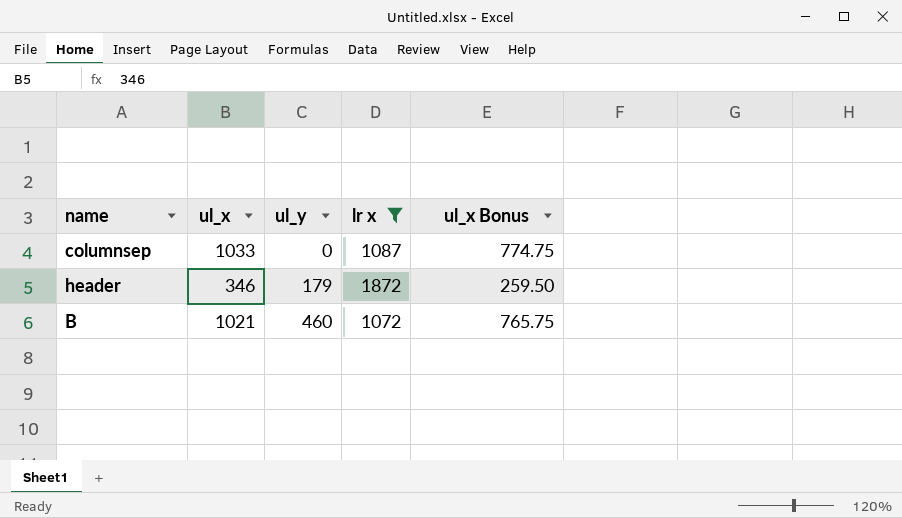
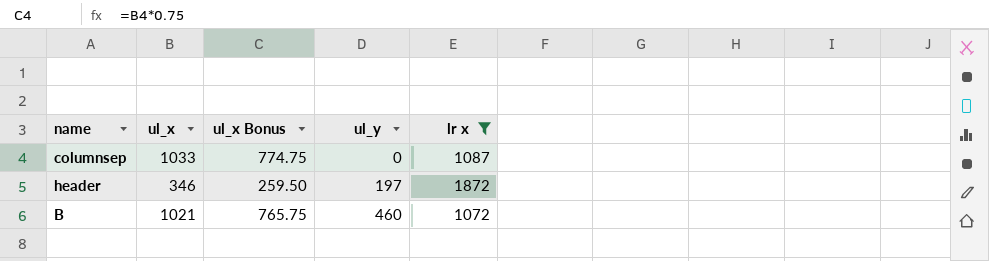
column ul_x Bonus | position: 5 -> 3
header | ul_y: 179 -> 197

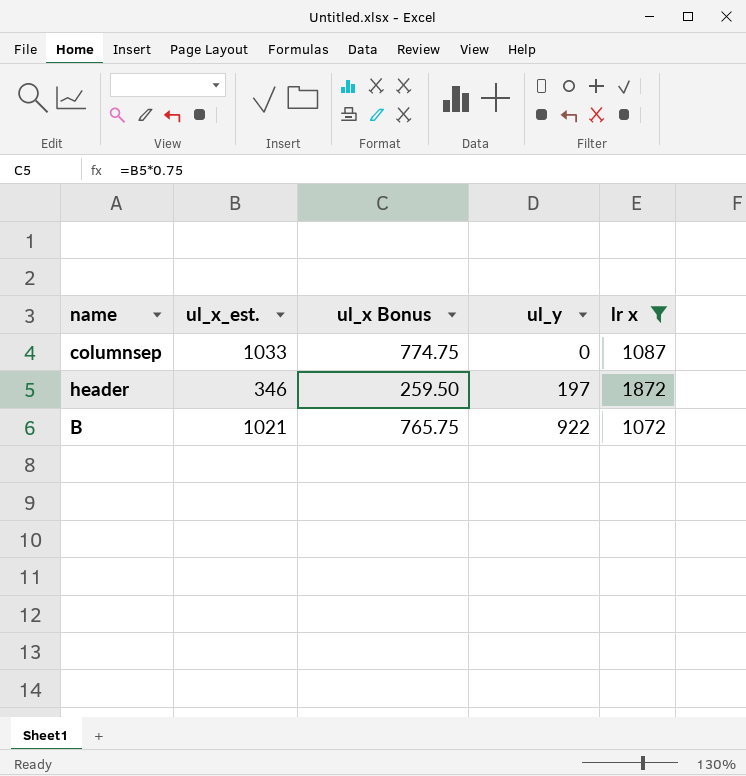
column name: ul_x -> ul_x_est.
B | ul_y: 460 -> 922

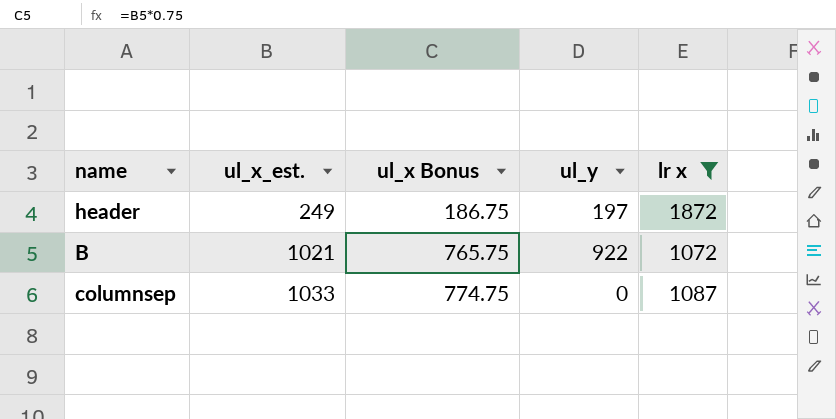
row order: ul_y ascending -> ul_x_est. ascending
header | ul_x_est.: 346 -> 249
header | ul_x Bonus: 259.50 -> 186.75

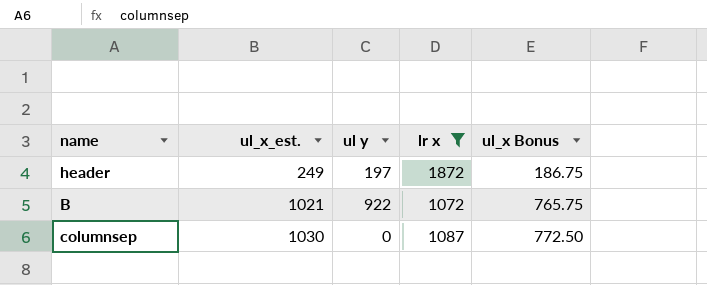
column name: ul_y -> ul y
column ul_x Bonus | position: 3 -> 5
columnsep | ul_x_est.: 1033 -> 1030
columnsep | ul_x Bonus: 774.75 -> 772.50

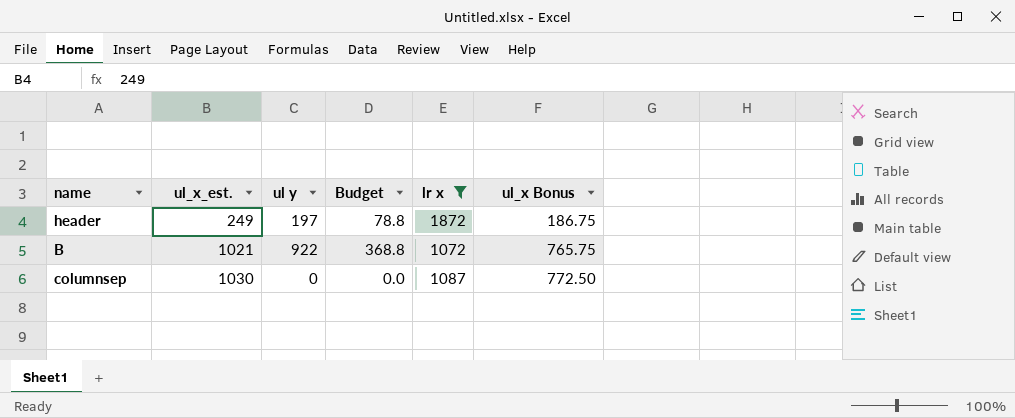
column Budget | formula: none -> [ul y] * 0.4

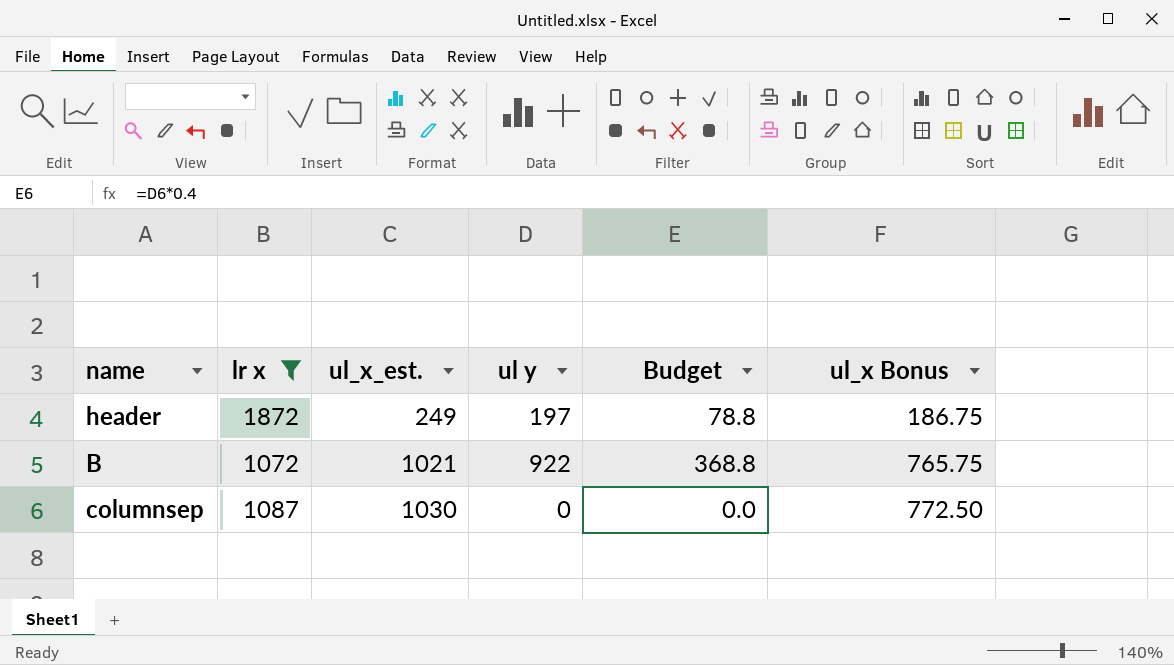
column lr x | position: 5 -> 2

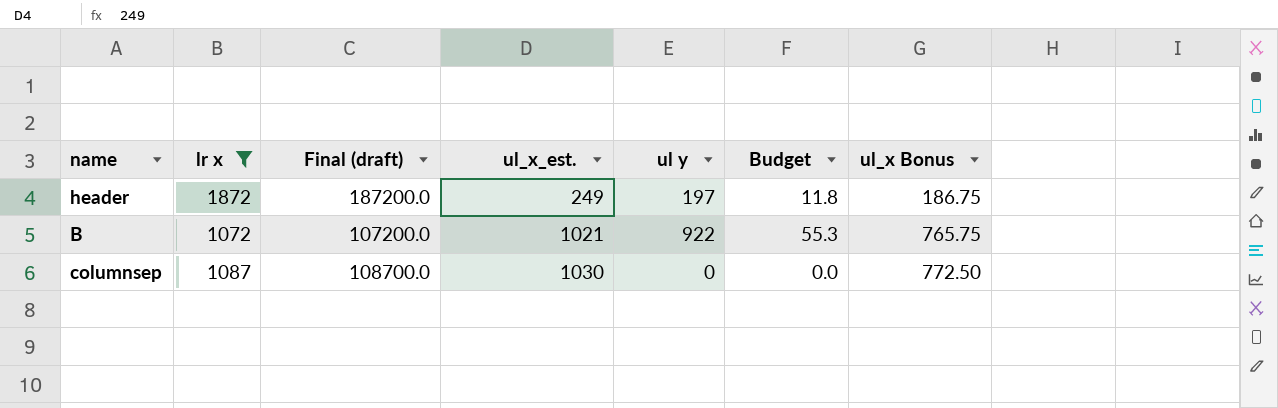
column Final (draft) | formula: none -> [lr x] * 100
column Budget | formula: [ul y] * 0.4 -> [ul y] * 0.06

